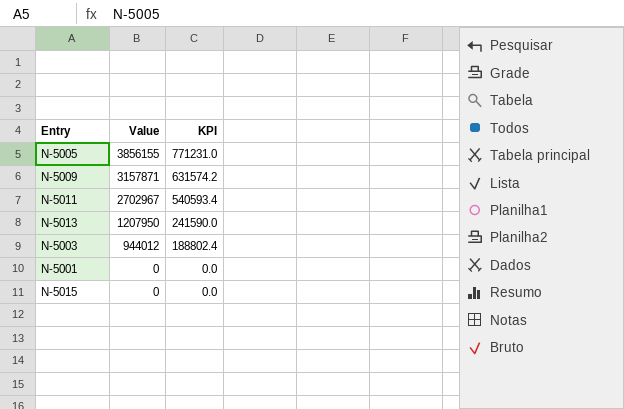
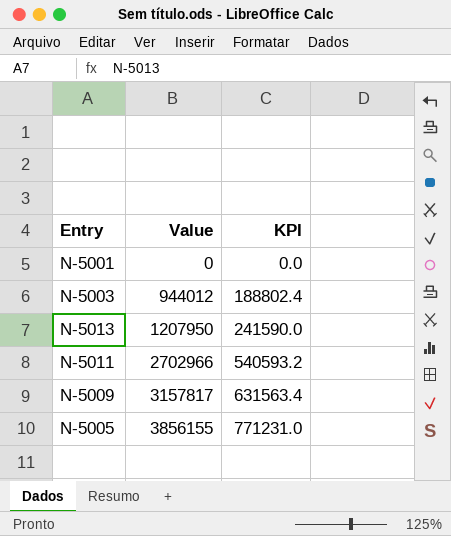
row order: Value descending -> Value ascending
row N-5015: 0 | 0.0 -> none
N-5011 | Value: 2702967 -> 2702966
N-5011 | KPI: 540593.4 -> 540593.2
N-5009 | Value: 3157871 -> 3157817
N-5009 | KPI: 631574.2 -> 631563.4

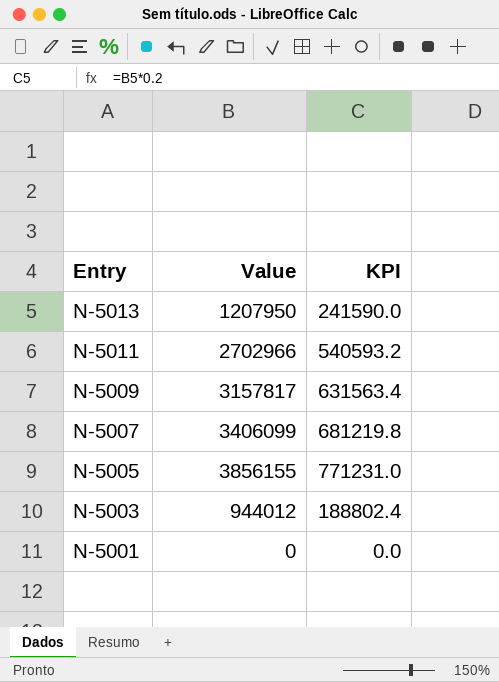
row order: Value ascending -> Entry descending
row N-5007: none -> 3406099 | 681219.8

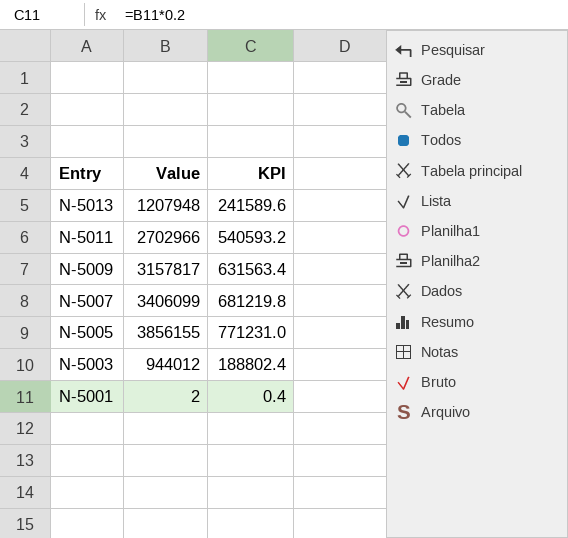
N-5013 | Value: 1207950 -> 1207948
N-5013 | KPI: 241590.0 -> 241589.6
N-5001 | Value: 0 -> 2
N-5001 | KPI: 0.0 -> 0.4

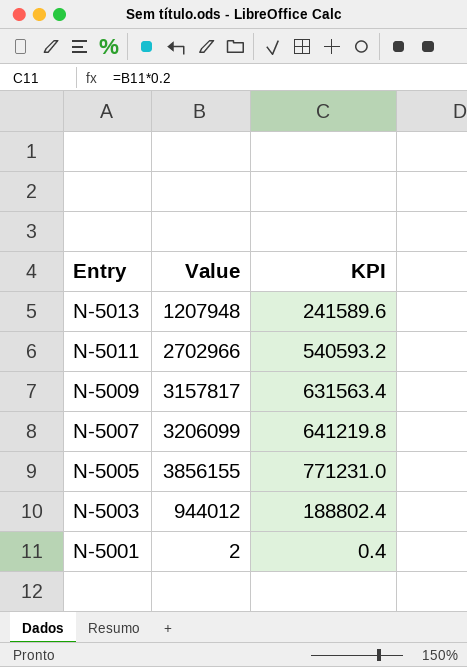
N-5007 | Value: 3406099 -> 3206099
N-5007 | KPI: 681219.8 -> 641219.8

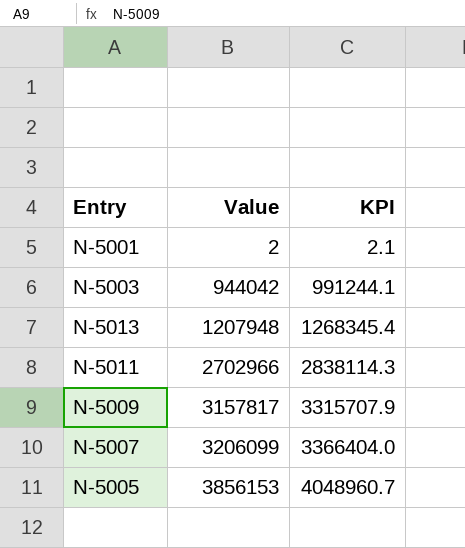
row order: Entry descending -> Value ascending
column KPI | formula: [Value] * 0.2 -> [Value] * 1.05
N-5003 | Value: 944012 -> 944042
N-5005 | Value: 3856155 -> 3856153

